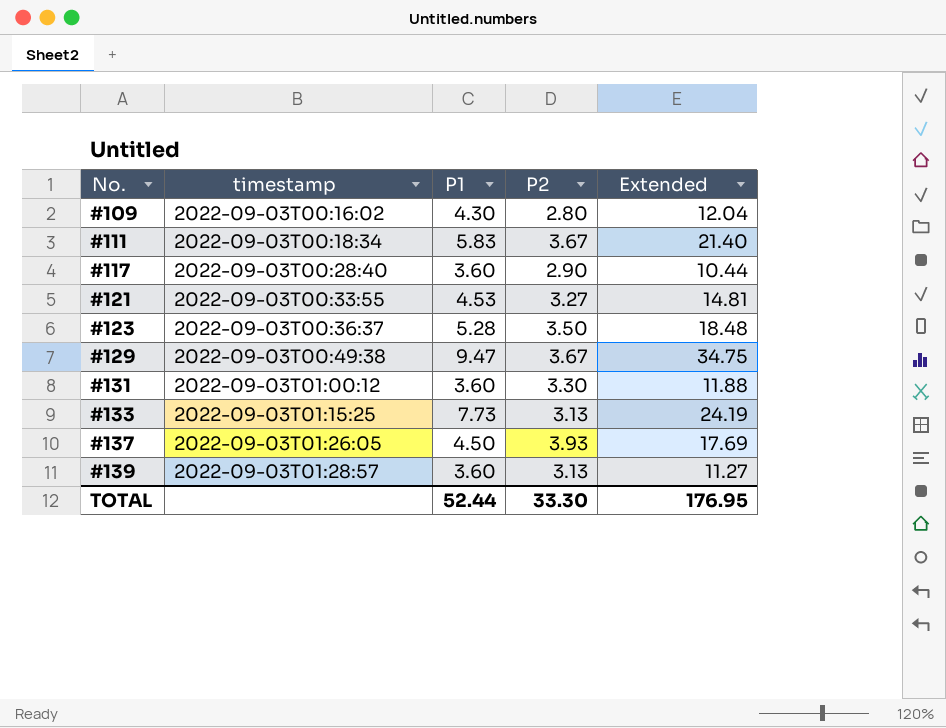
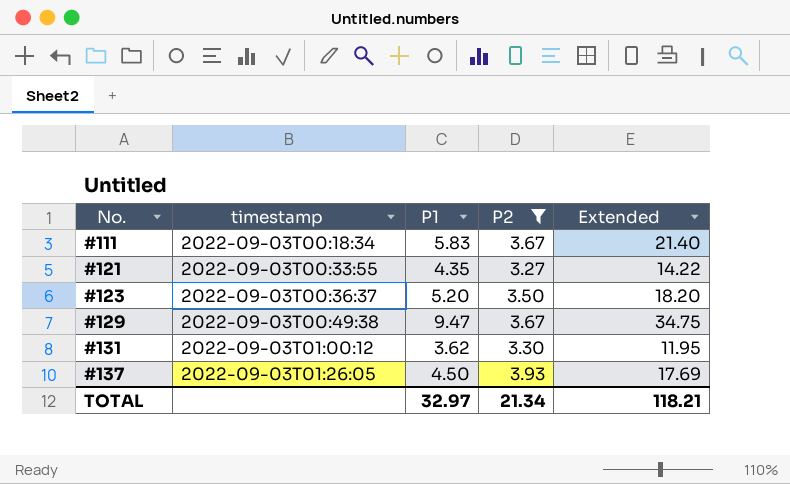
filter: none -> P2 >= 3.27
#121 | P1: 4.53 -> 4.35
#121 | Extended: 14.81 -> 14.22
#123 | P1: 5.28 -> 5.20
#123 | Extended: 18.48 -> 18.20
#131 | P1: 3.60 -> 3.62
#131 | Extended: 11.88 -> 11.95
TOTAL | P1: 52.44 -> 32.97
TOTAL | P2: 33.30 -> 21.34
TOTAL | Extended: 176.95 -> 118.21

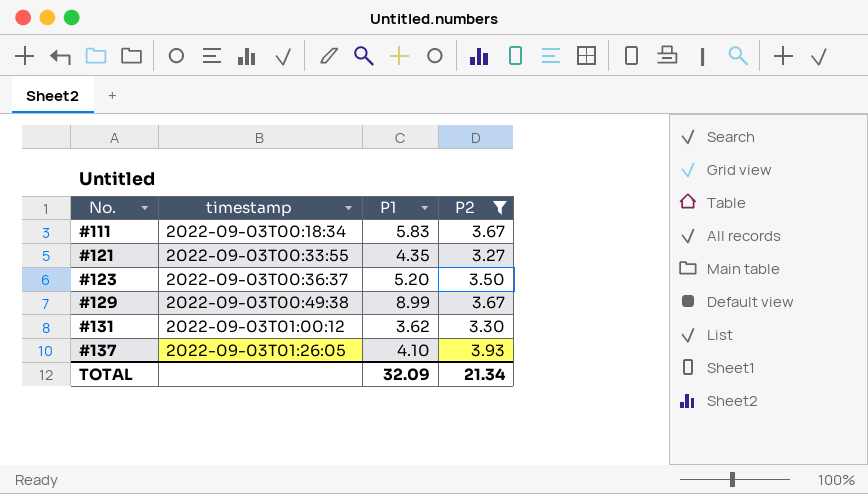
column Extended | formula: [P1] * [P2] -> none
#129 | P1: 9.47 -> 8.99
#137 | P1: 4.50 -> 4.10
TOTAL | P1: 32.97 -> 32.09

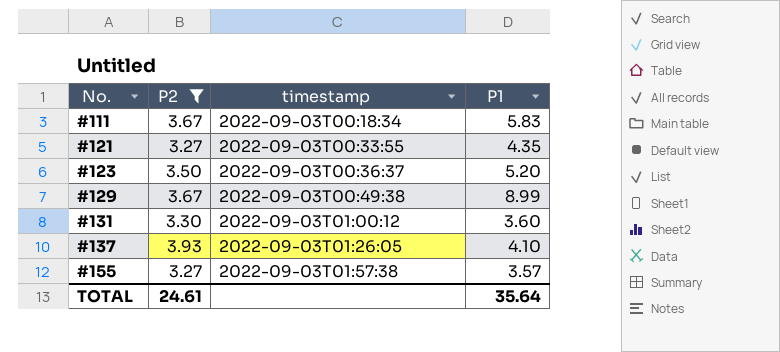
column P2 | position: 4 -> 2
#131 | P1: 3.62 -> 3.60
row #155: none -> 3.27 | 2022-09-03T01:57:38 | 3.57
TOTAL | P2: 21.34 -> 24.61
TOTAL | P1: 32.09 -> 35.64

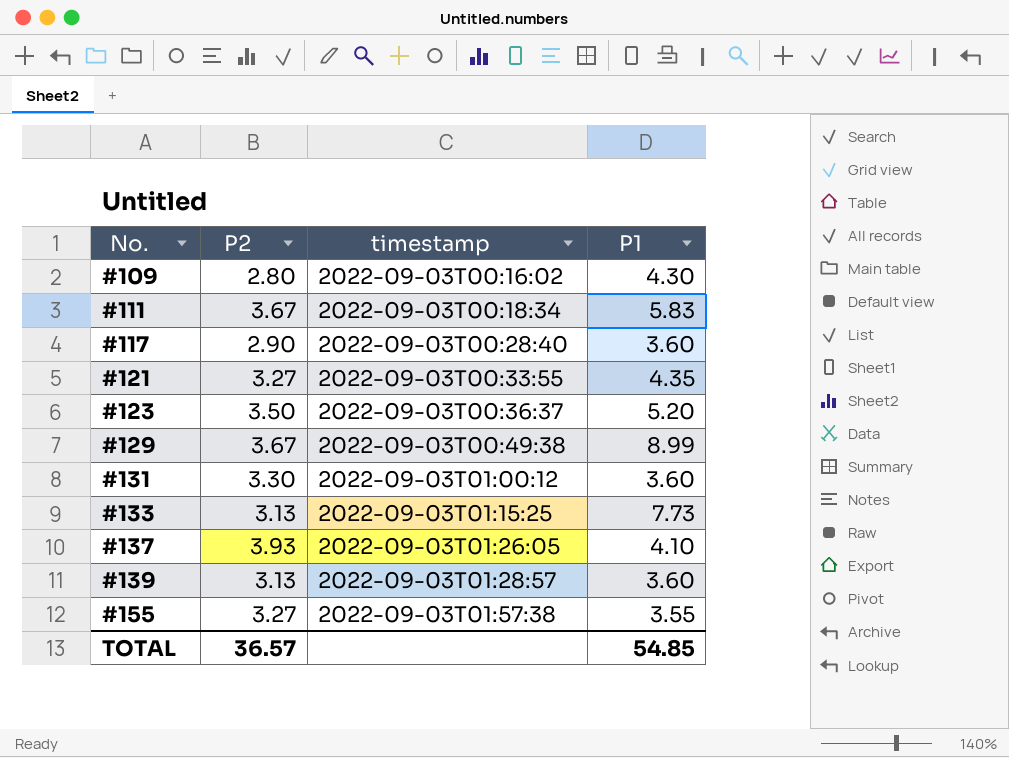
filter: P2 >= 3.27 -> none
#155 | P1: 3.57 -> 3.55
TOTAL | P2: 24.61 -> 36.57
TOTAL | P1: 35.64 -> 54.85

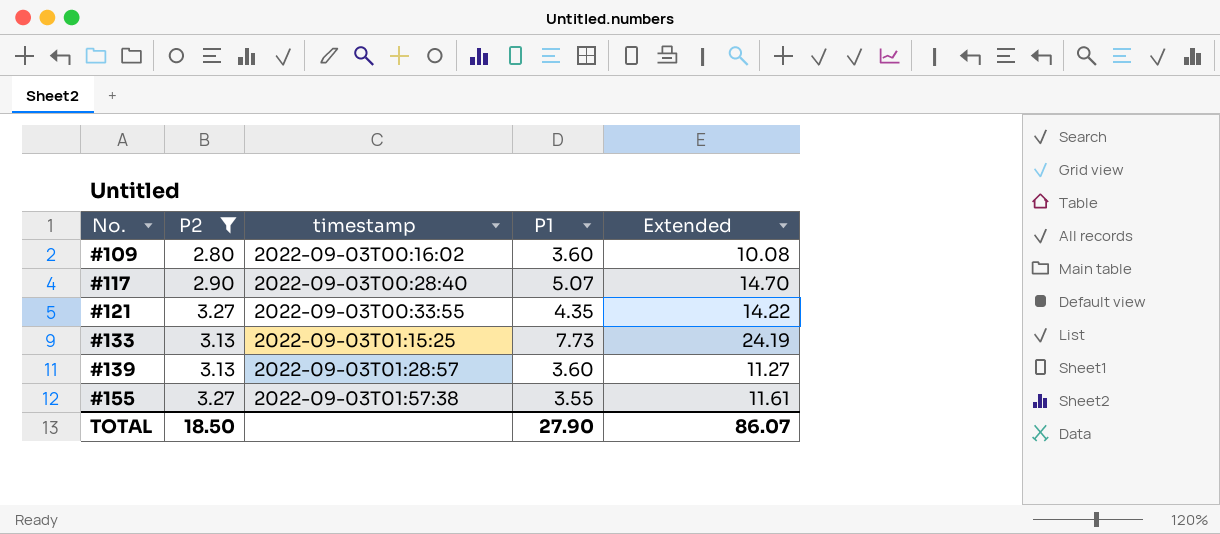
filter: none -> P2 <= 3.27
column Extended | formula: none -> [P2] * [P1]
#109 | P1: 4.30 -> 3.60
#117 | P1: 3.60 -> 5.07
TOTAL | P2: 36.57 -> 18.50
TOTAL | P1: 54.85 -> 27.90

